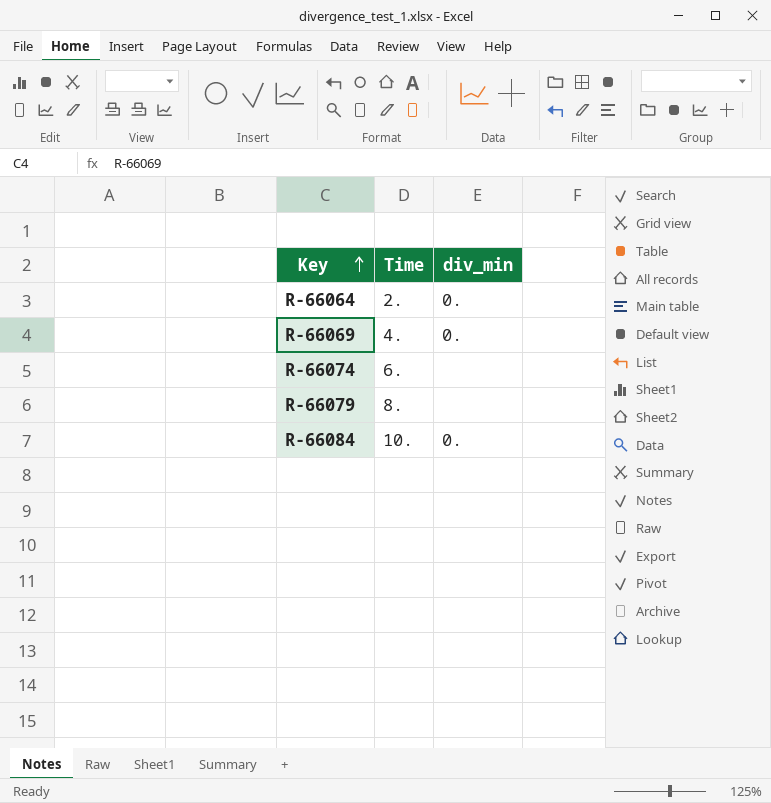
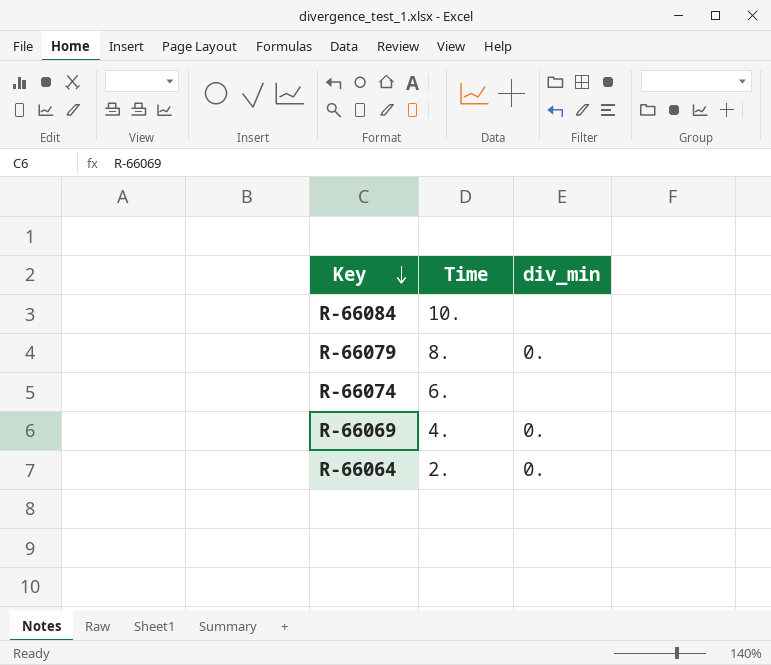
row order: Key ascending -> Key descending
R-66084 | div_min: 0. -> none
R-66079 | div_min: none -> 0.

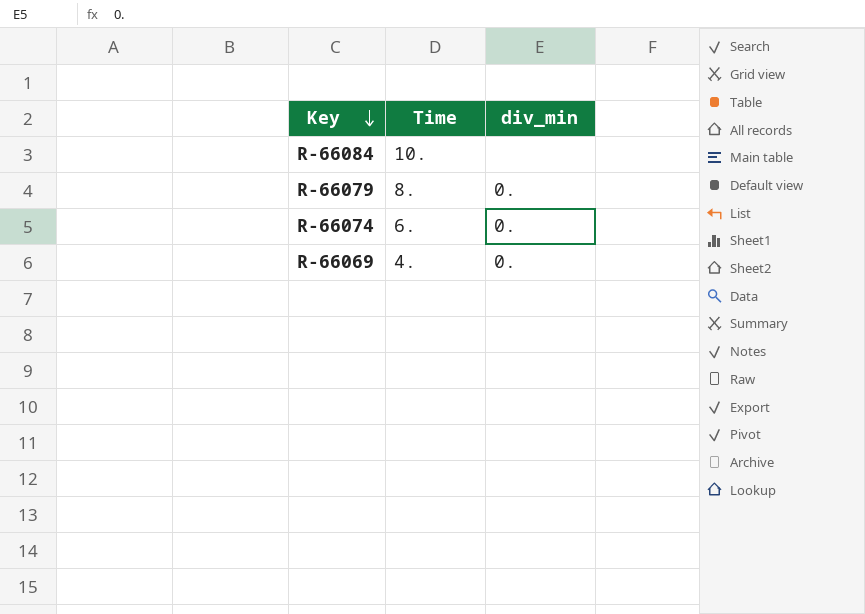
row R-66064: 2. | 0. -> none
R-66074 | div_min: none -> 0.

